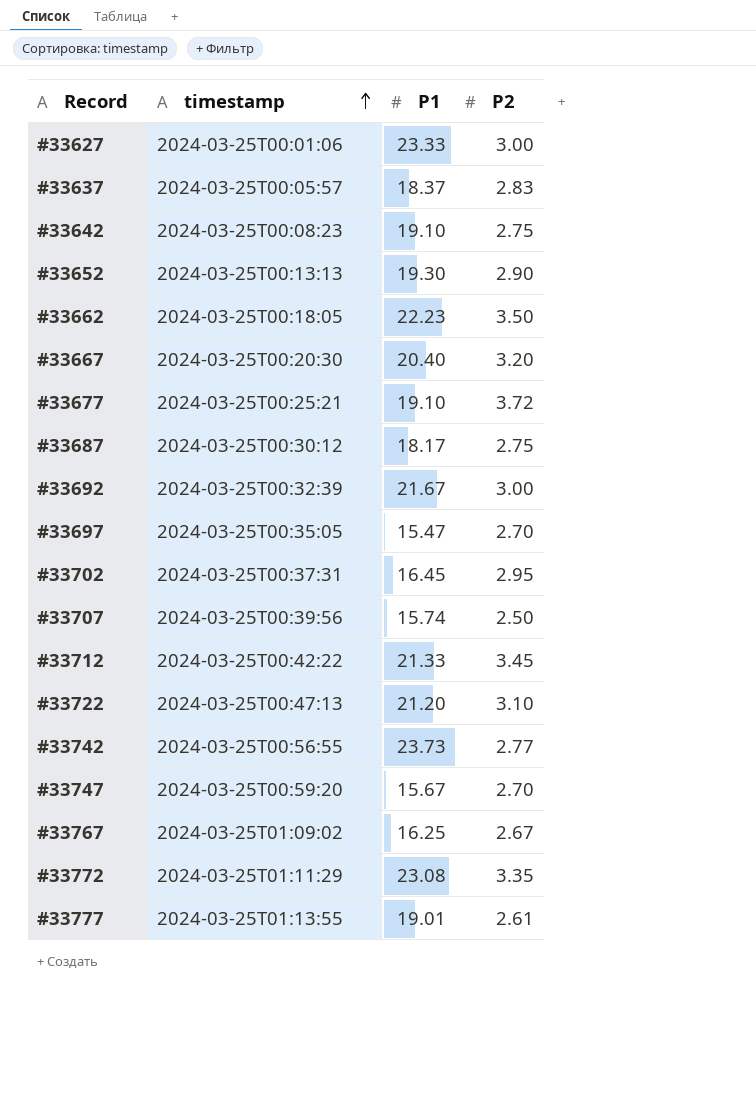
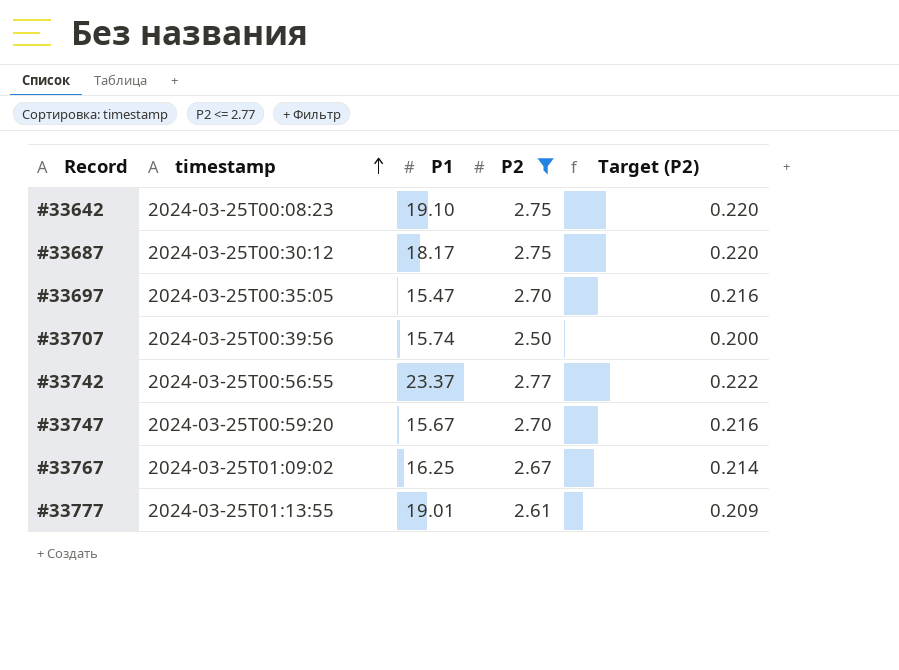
filter: none -> P2 <= 2.77
column Target (P2) | formula: none -> [P2] * 0.08
#33742 | P1: 23.73 -> 23.37

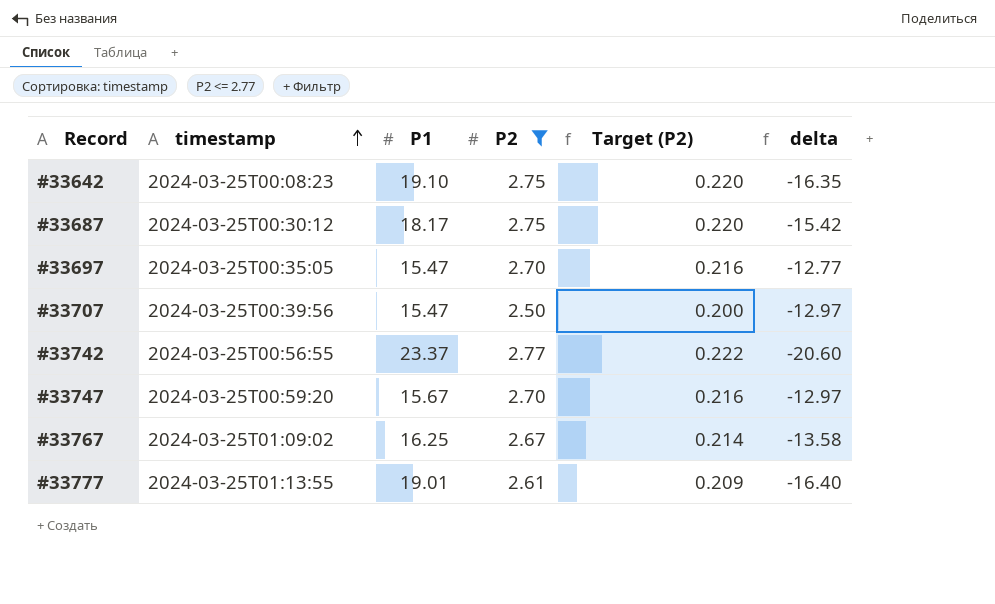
column delta | formula: none -> [P2] - [P1]
#33707 | P1: 15.74 -> 15.47

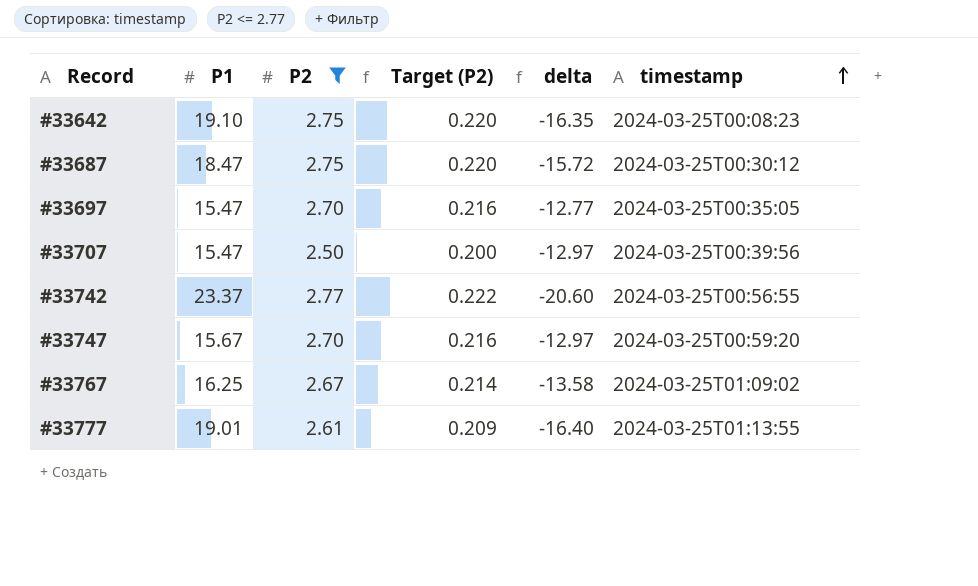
column timestamp | position: 2 -> 6
#33687 | P1: 18.17 -> 18.47
#33687 | delta: -15.42 -> -15.72

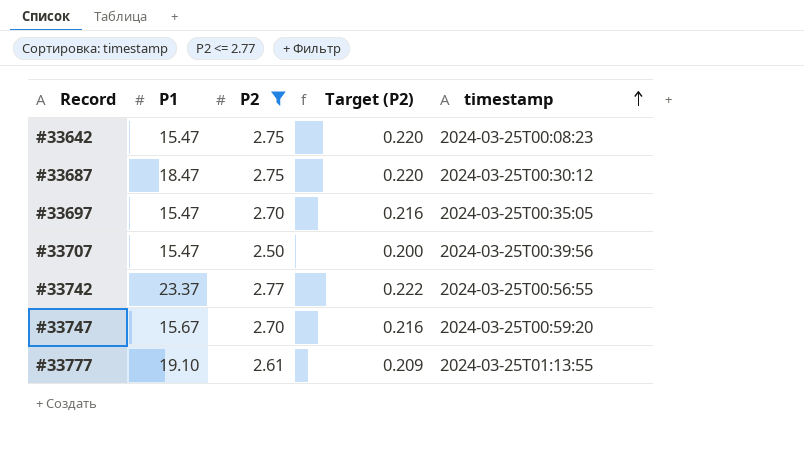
column delta | formula: [P2] - [P1] -> none
row #33767: 16.25 | 2.67 | 0.214 | -13.58 | 2024-03-25T01:09:02 -> none
#33642 | P1: 19.10 -> 15.47
#33777 | P1: 19.01 -> 19.10

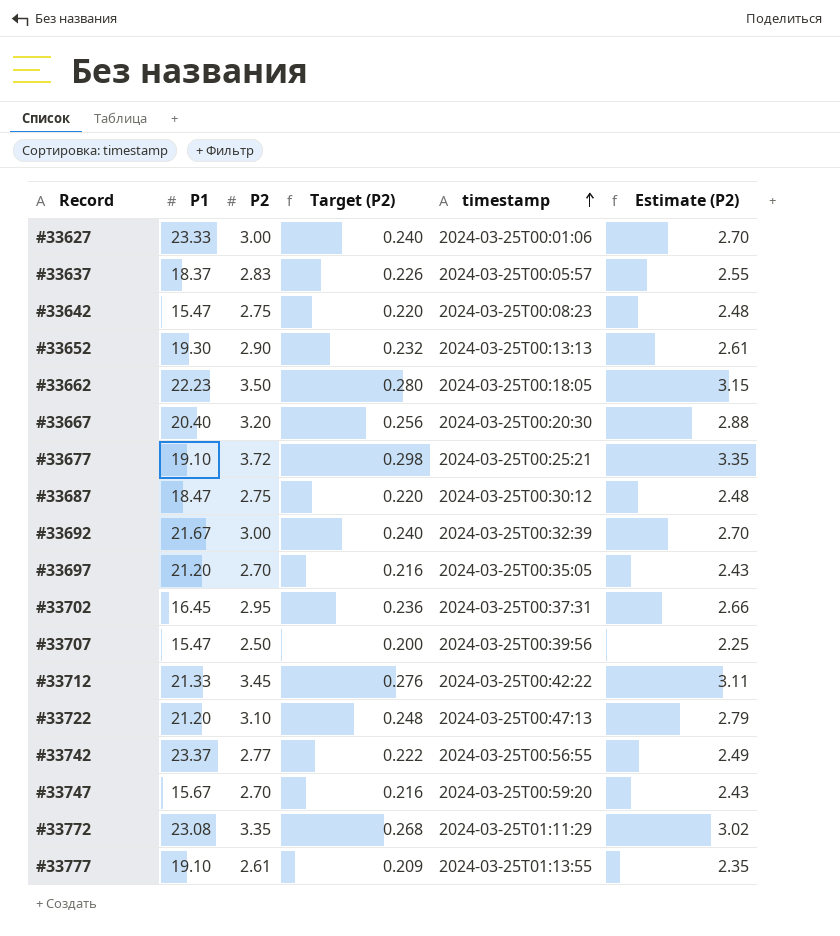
filter: P2 <= 2.77 -> none
column Estimate (P2) | formula: none -> [P2] * 0.9
#33697 | P1: 15.47 -> 21.20

